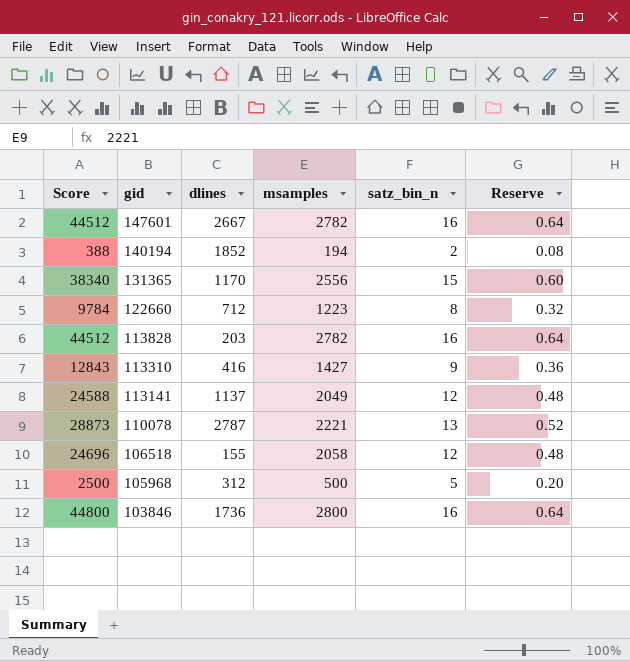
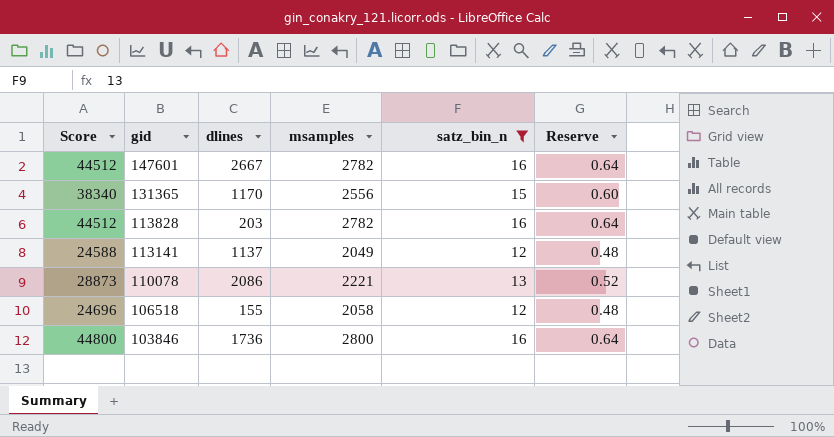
filter: none -> satz_bin_n >= 12
110078 | dlines: 2787 -> 2086

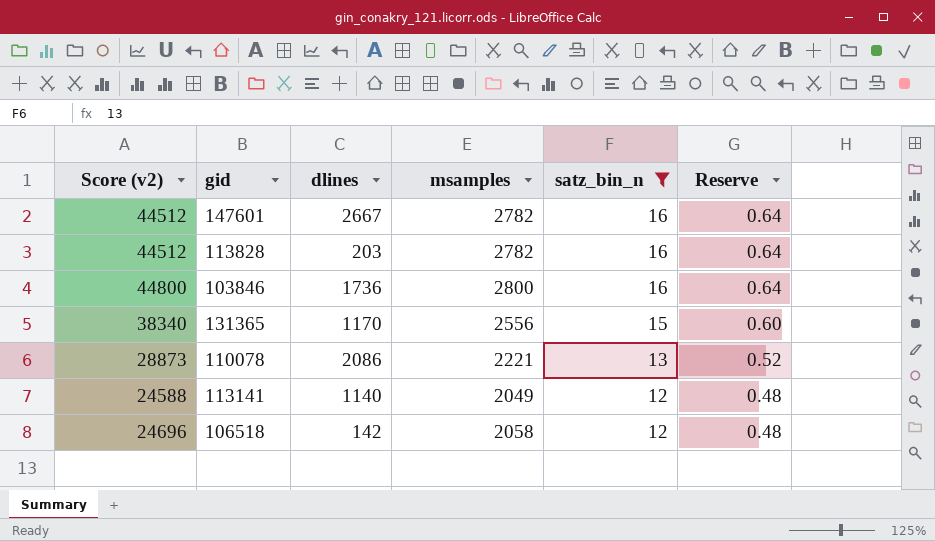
row order: gid descending -> satz_bin_n descending
column name: Score -> Score (v2)
113141 | dlines: 1137 -> 1140
106518 | dlines: 155 -> 142

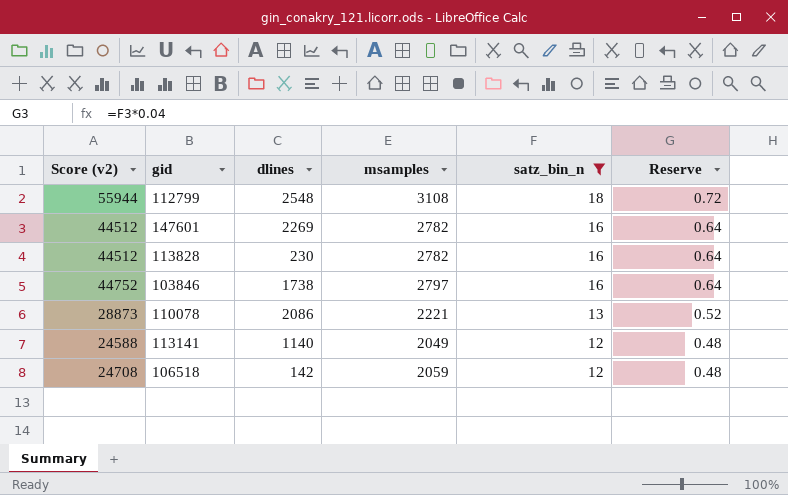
row 131365: 38340 | 1170 | 2556 | 15 | 0.60 -> none
row 112799: none -> 55944 | 2548 | 3108 | 18 | 0.72
147601 | dlines: 2667 -> 2269
113828 | dlines: 203 -> 230
103846 | Score (v2): 44800 -> 44752
103846 | dlines: 1736 -> 1738
103846 | msamples: 2800 -> 2797
106518 | Score (v2): 24696 -> 24708
106518 | msamples: 2058 -> 2059

